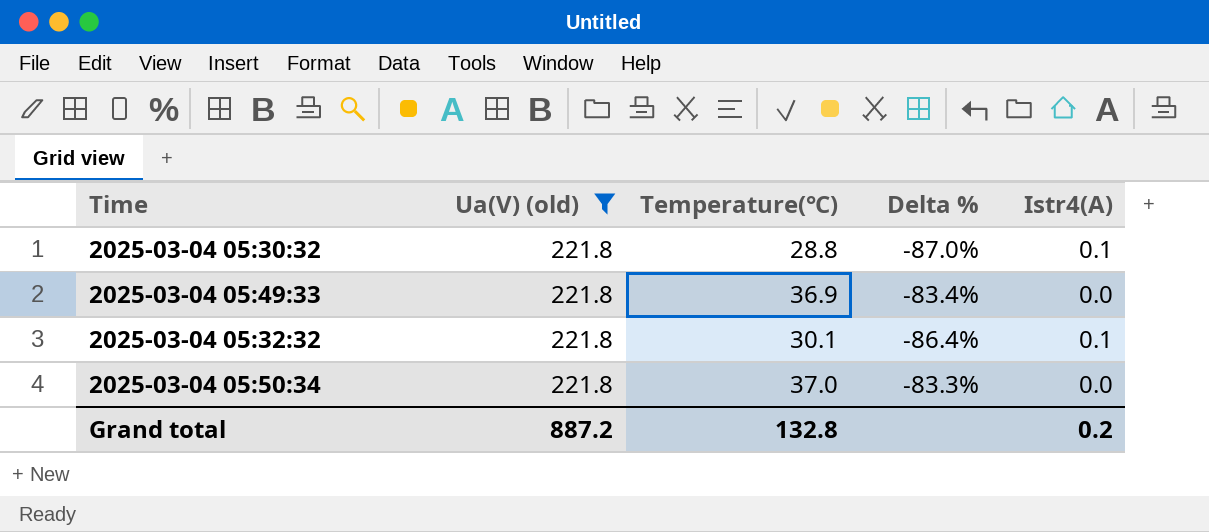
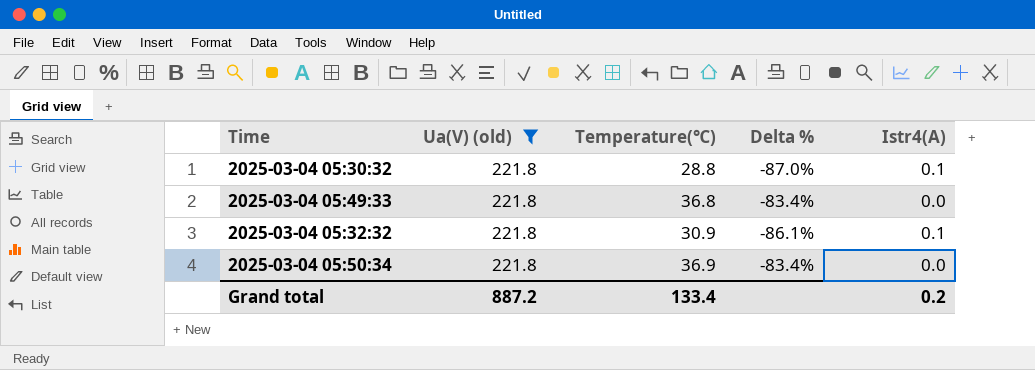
2025-03-04 05:49:33 | Temperature(℃): 36.9 -> 36.8
2025-03-04 05:32:32 | Temperature(℃): 30.1 -> 30.9
2025-03-04 05:32:32 | Delta %: -86.4% -> -86.1%
2025-03-04 05:50:34 | Temperature(℃): 37.0 -> 36.9
2025-03-04 05:50:34 | Delta %: -83.3% -> -83.4%
Grand total | Temperature(℃): 132.8 -> 133.4

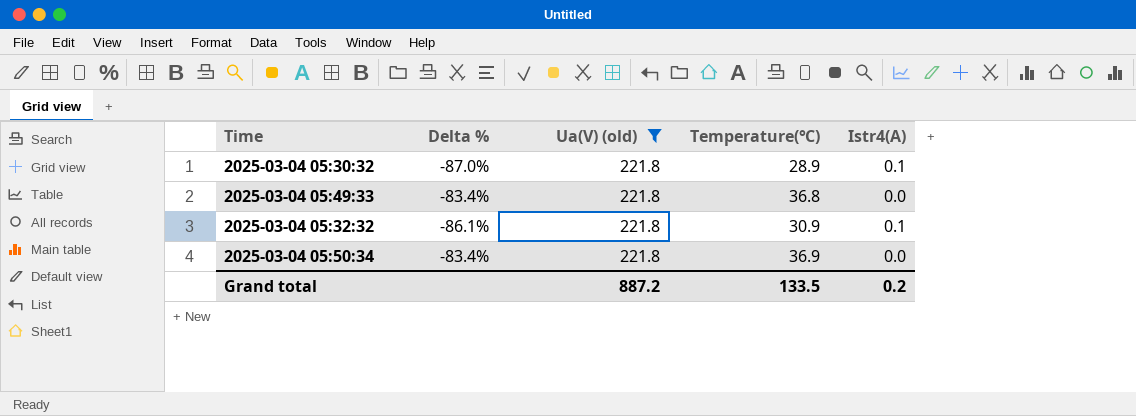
column Delta % | position: 4 -> 2
2025-03-04 05:30:32 | Temperature(℃): 28.8 -> 28.9
Grand total | Temperature(℃): 133.4 -> 133.5

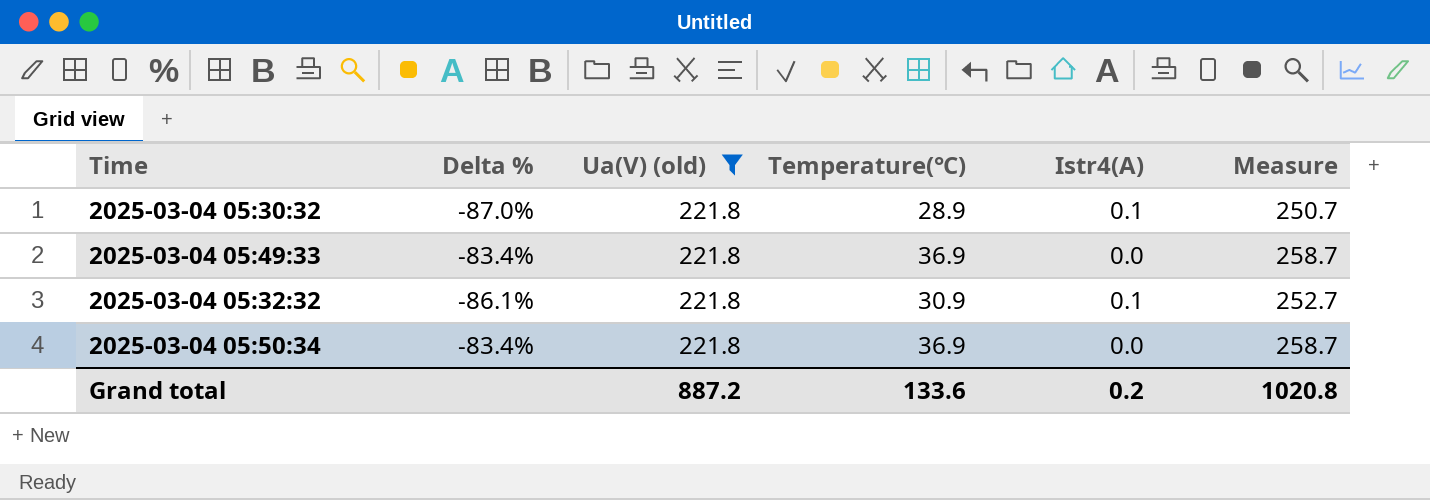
column Measure | formula: none -> [Ua(V) (old)] + [Temperature(℃)]
2025-03-04 05:49:33 | Temperature(℃): 36.8 -> 36.9
Grand total | Temperature(℃): 133.5 -> 133.6

